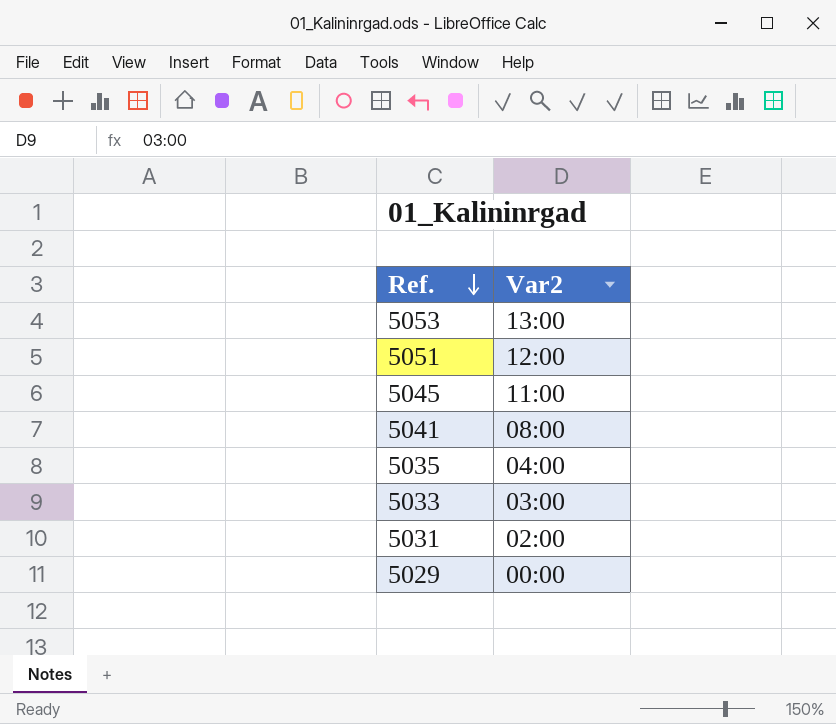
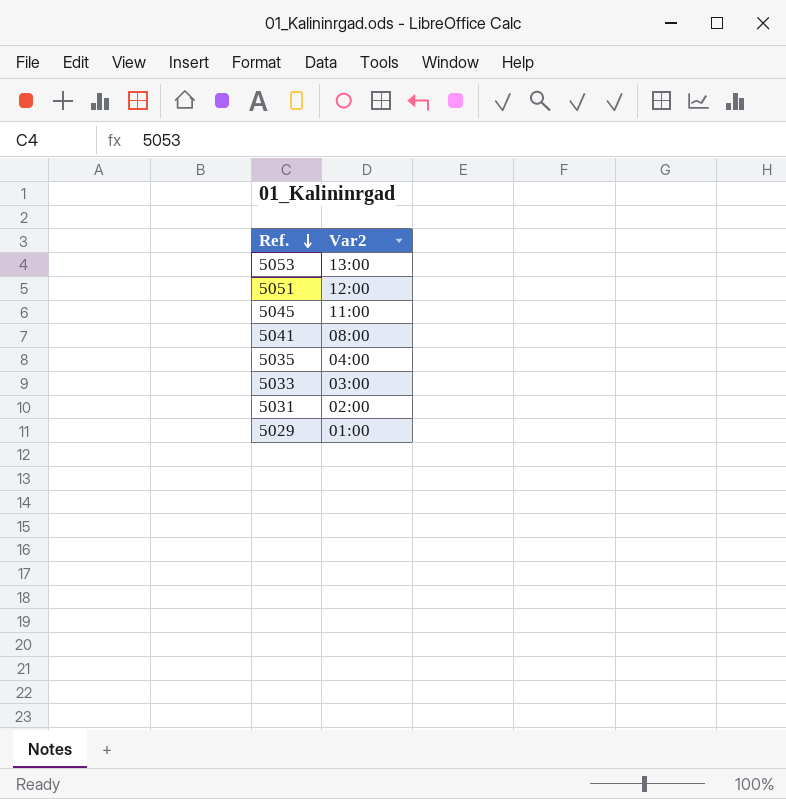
5029 | Var2: 00:00 -> 01:00

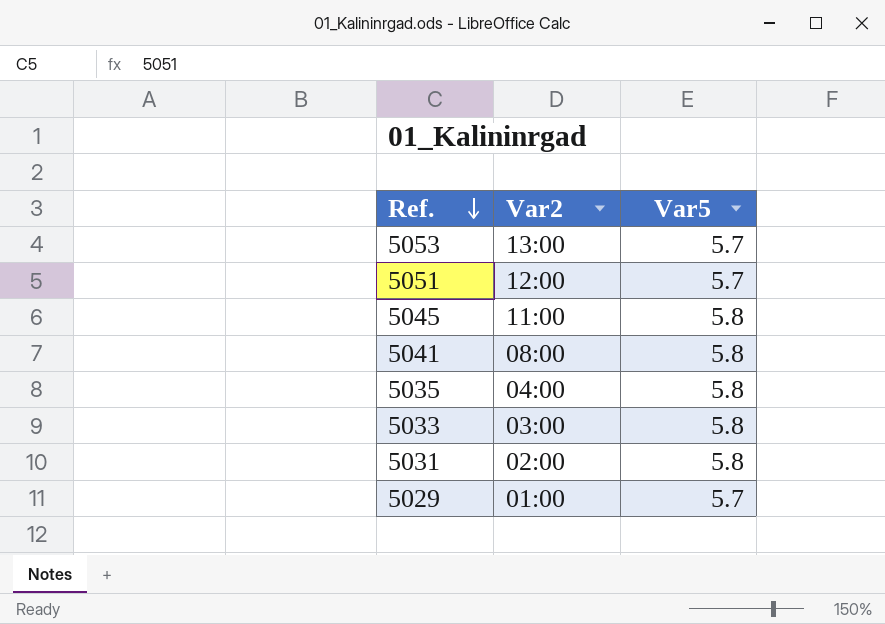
column Var5 | position: none -> 3

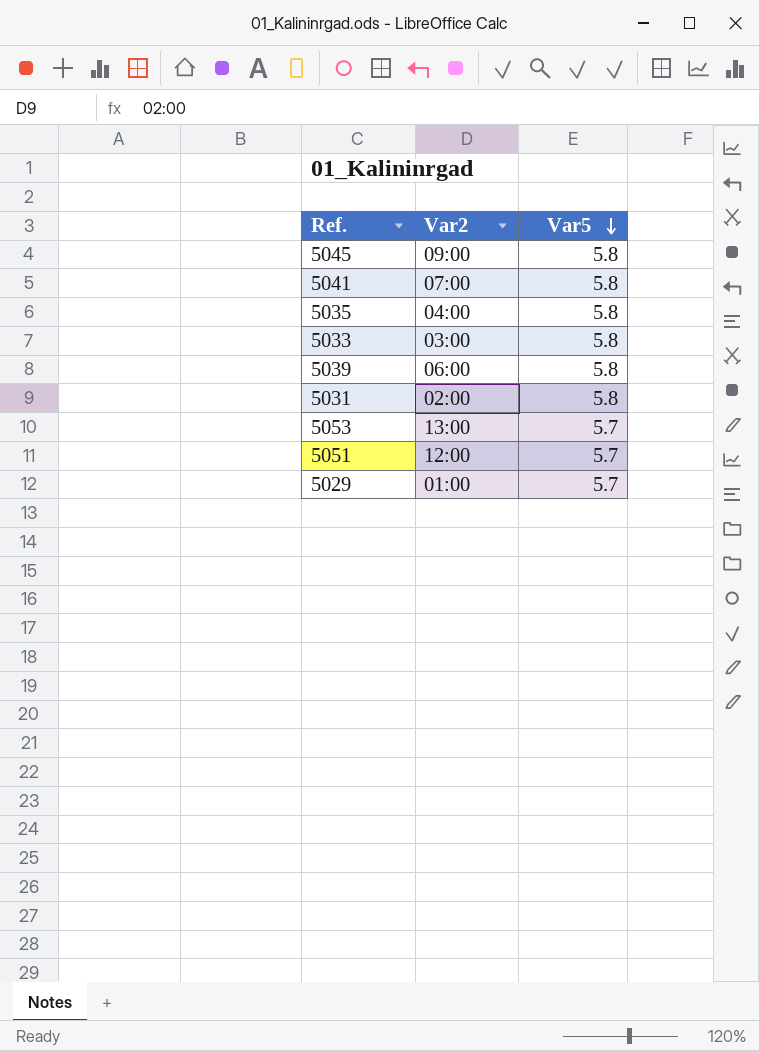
row order: Ref. descending -> Var5 descending
5045 | Var2: 11:00 -> 09:00
5041 | Var2: 08:00 -> 07:00
row 5039: none -> 06:00 | 5.8

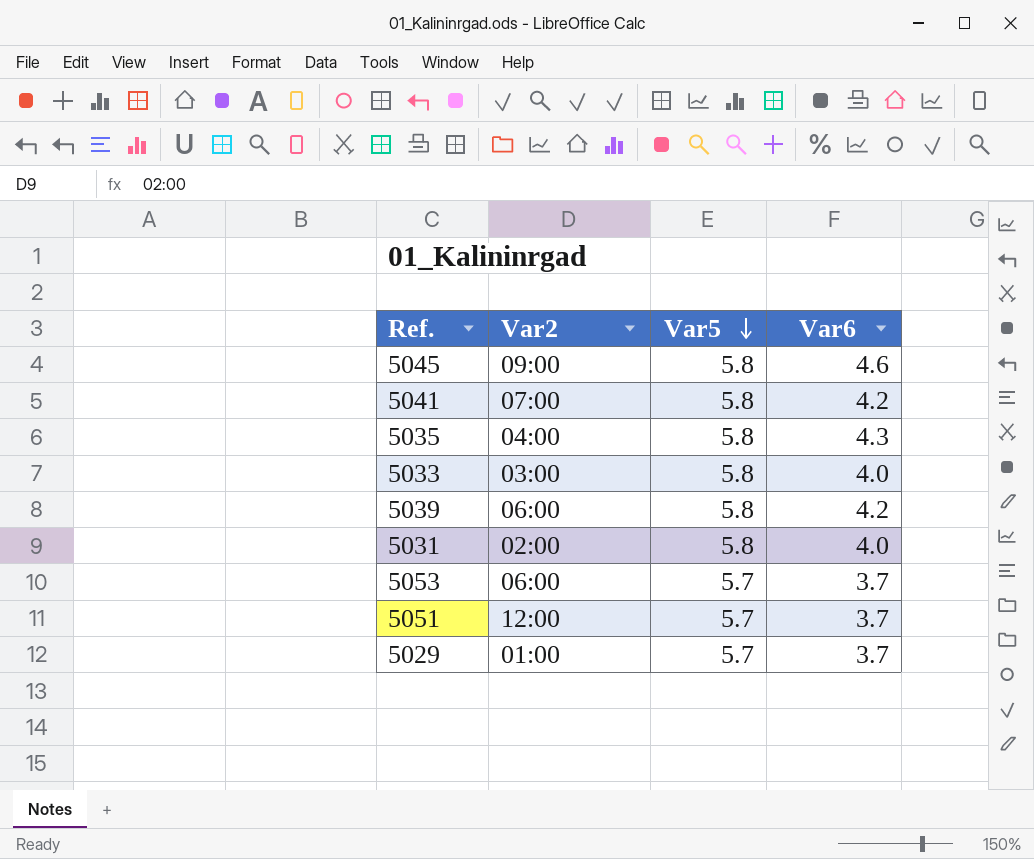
column Var6 | position: none -> 4
5053 | Var2: 13:00 -> 06:00

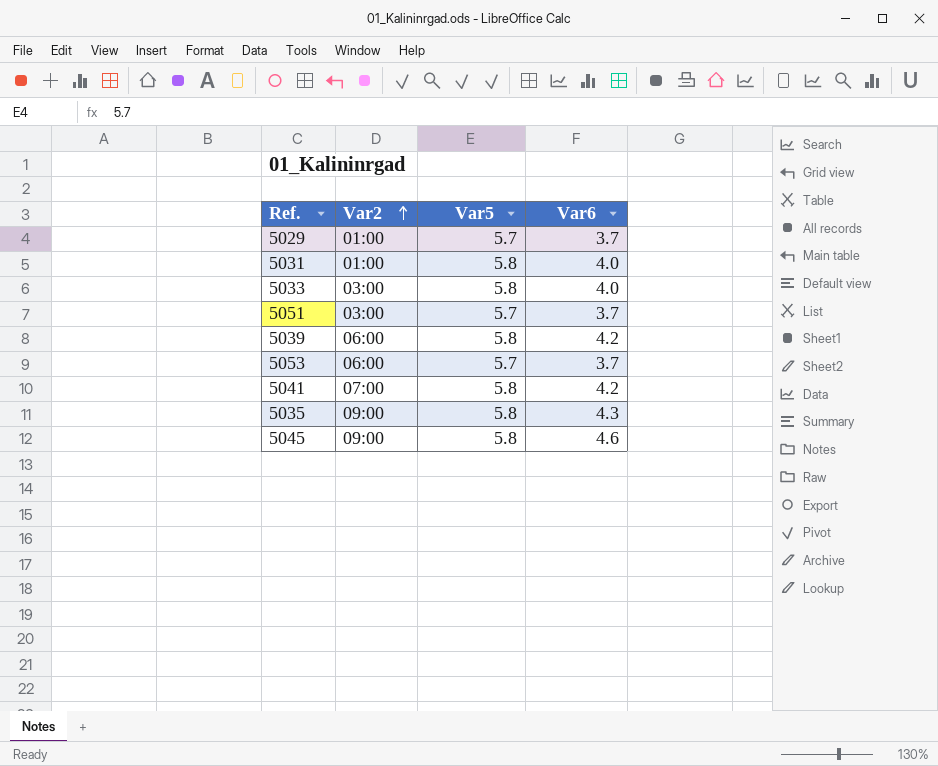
row order: Var5 descending -> Var2 ascending
5031 | Var2: 02:00 -> 01:00
5051 | Var2: 12:00 -> 03:00
5035 | Var2: 04:00 -> 09:00

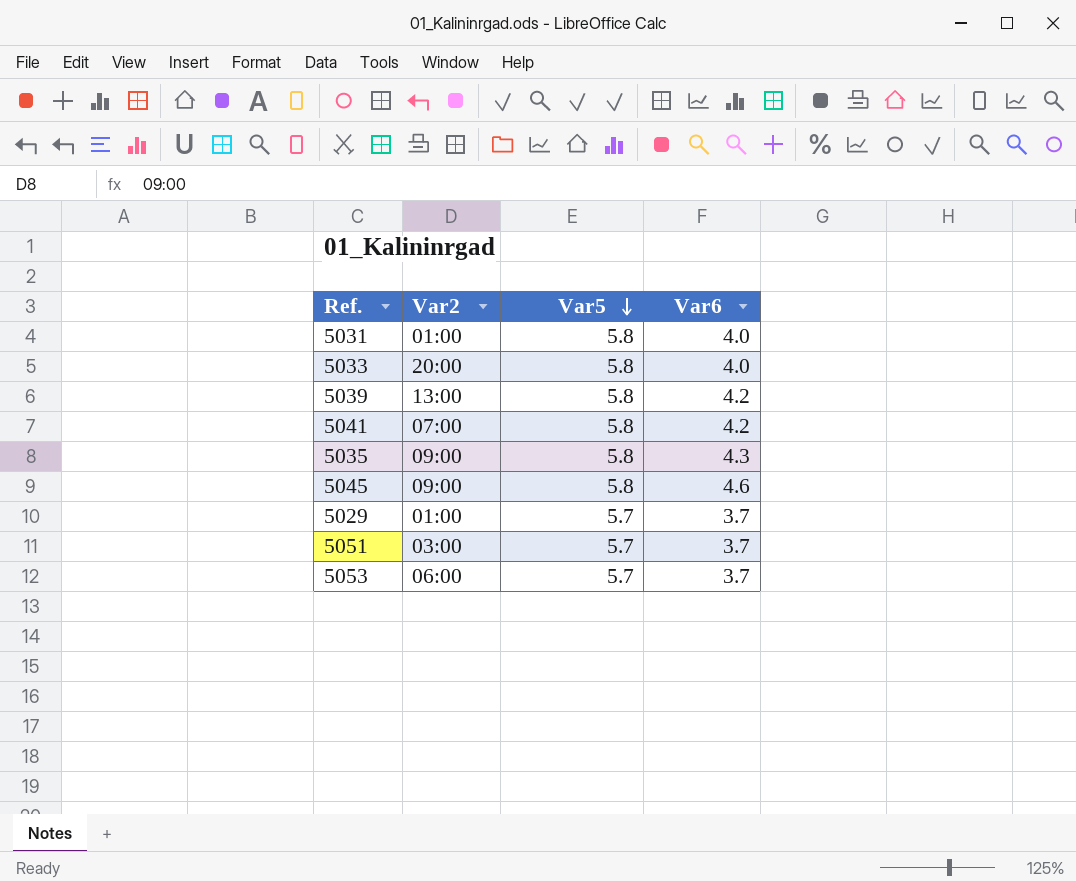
row order: Var2 ascending -> Var5 descending
5033 | Var2: 03:00 -> 20:00
5039 | Var2: 06:00 -> 13:00

